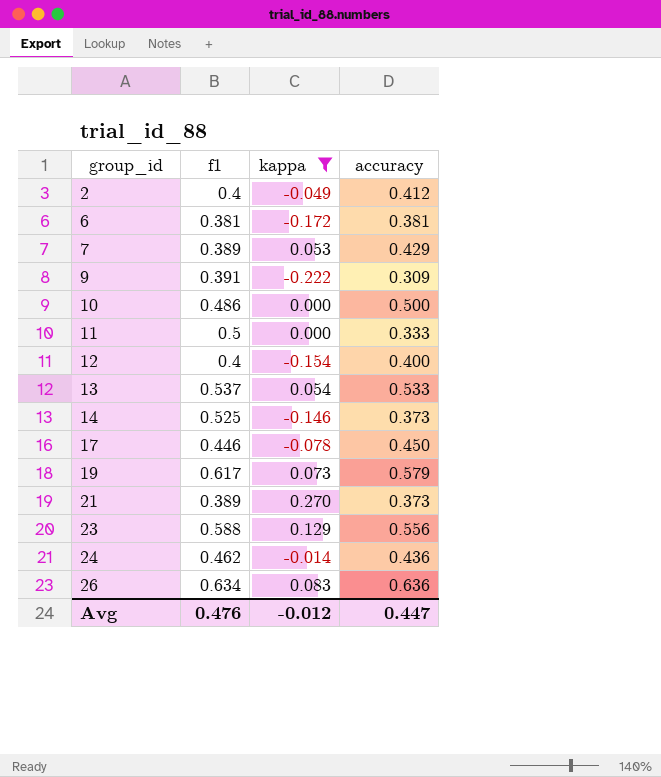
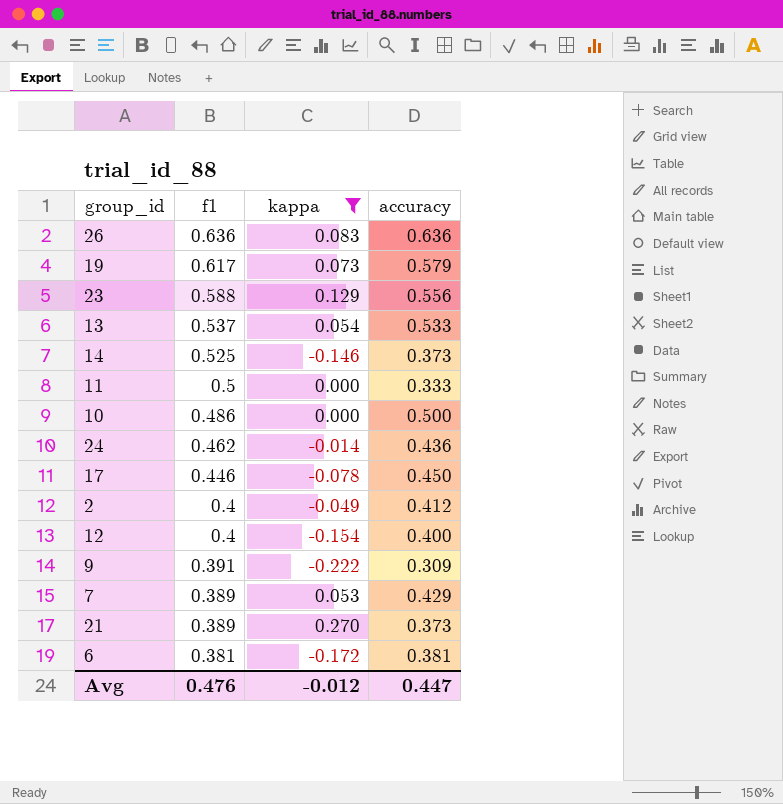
row order: group_id ascending -> f1 descending
26 | f1: 0.634 -> 0.636

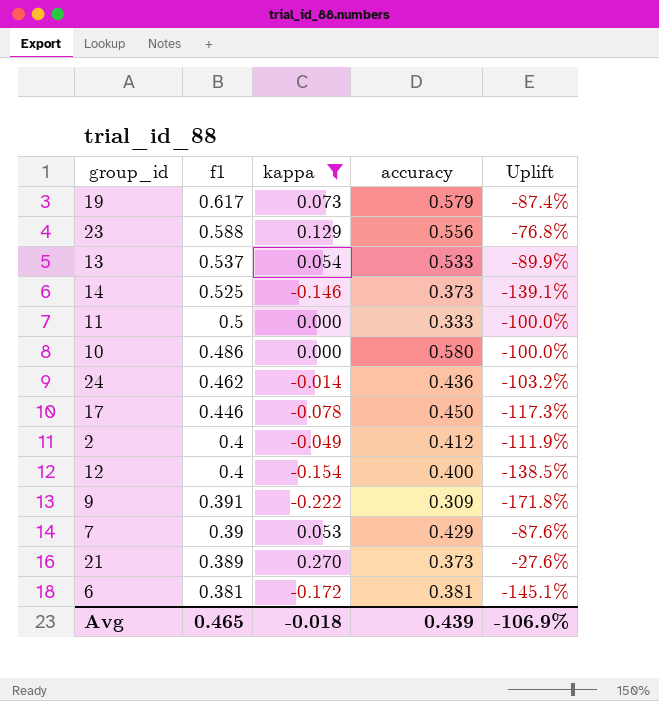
column Uplift | formula: none -> ([kappa] - [accuracy]) / [accuracy]
row 26: 0.636 | 0.083 | 0.636 -> none
10 | accuracy: 0.500 -> 0.580
7 | f1: 0.389 -> 0.39
Avg | f1: 0.476 -> 0.465
Avg | kappa: -0.012 -> -0.018
Avg | accuracy: 0.447 -> 0.439

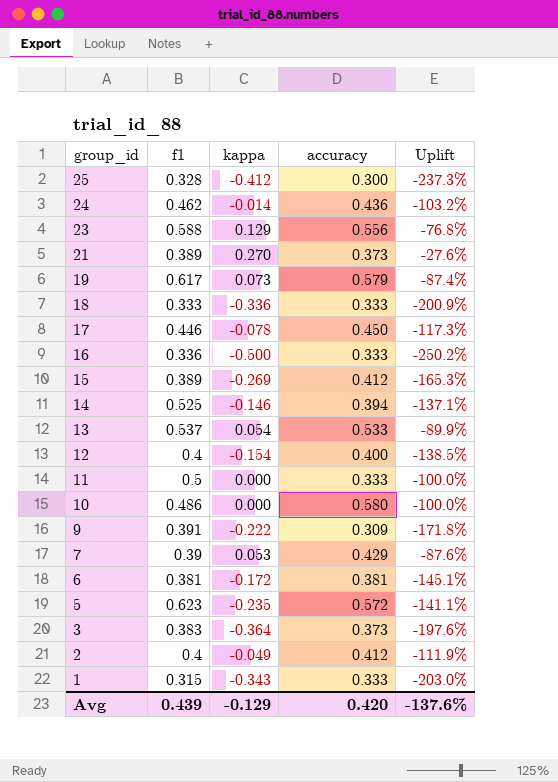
filter: kappa >= -0.222 -> none
row order: f1 descending -> group_id descending
14 | accuracy: 0.373 -> 0.394
14 | Uplift: -139.1% -> -137.1%
Avg | f1: 0.465 -> 0.439
Avg | kappa: -0.018 -> -0.129
Avg | accuracy: 0.439 -> 0.420
Avg | Uplift: -106.9% -> -137.6%

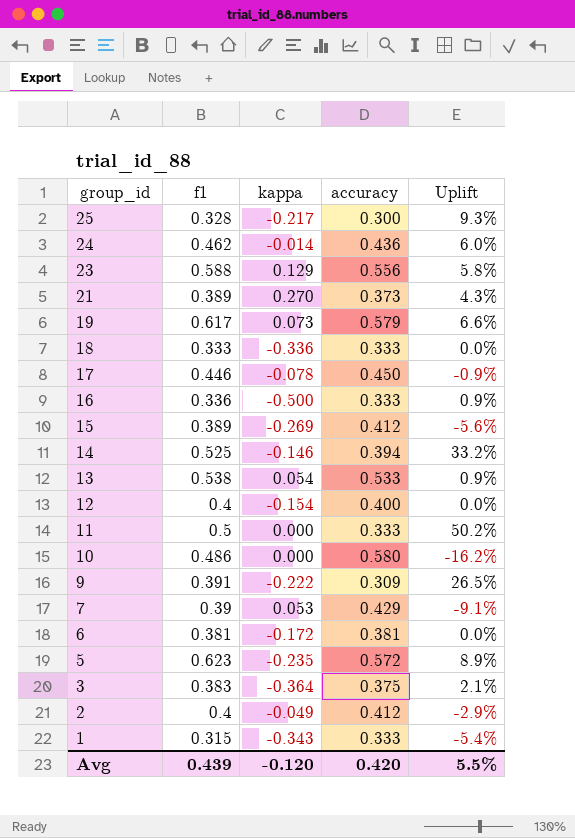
column Uplift | formula: ([kappa] - [accuracy]) / [accuracy] -> ([f1] - [accuracy]) / [accuracy]
25 | kappa: -0.412 -> -0.217
13 | f1: 0.537 -> 0.538
3 | accuracy: 0.373 -> 0.375
Avg | kappa: -0.129 -> -0.120
Avg | Uplift: -137.6% -> 5.5%

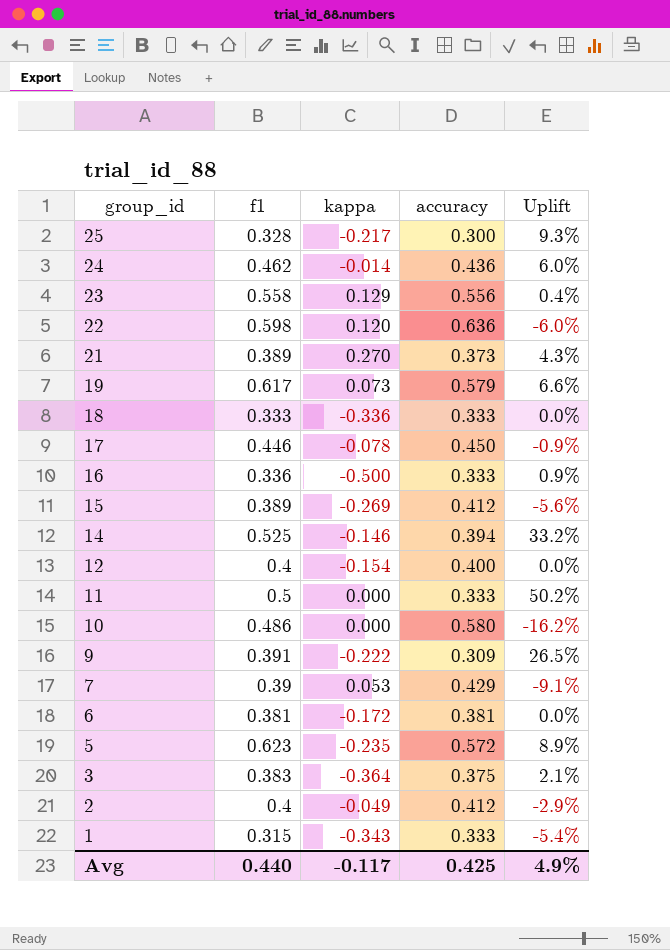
row 13: 0.538 | 0.054 | 0.533 | 0.9% -> none
23 | f1: 0.588 -> 0.558
23 | Uplift: 5.8% -> 0.4%
row 22: none -> 0.598 | 0.120 | 0.636 | -6.0%
Avg | f1: 0.439 -> 0.440
Avg | kappa: -0.120 -> -0.117
Avg | accuracy: 0.420 -> 0.425
Avg | Uplift: 5.5% -> 4.9%

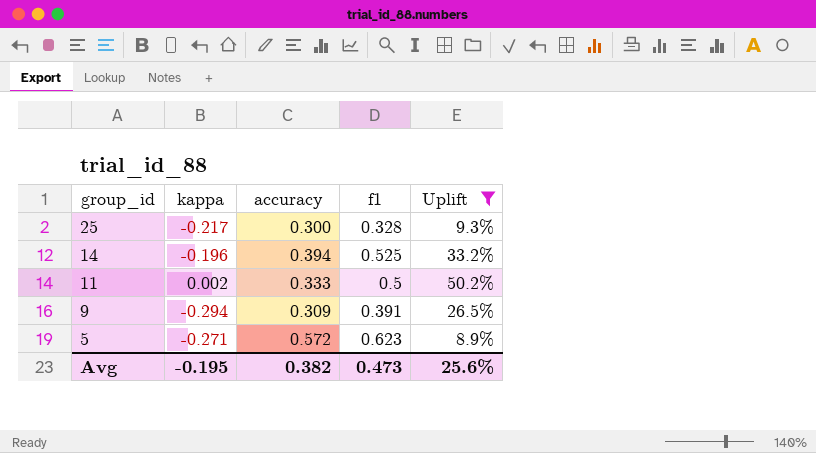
filter: none -> Uplift >= 8.9%
column f1 | position: 2 -> 4
14 | kappa: -0.146 -> -0.196
11 | kappa: 0.000 -> 0.002
9 | kappa: -0.222 -> -0.294
5 | kappa: -0.235 -> -0.271
Avg | kappa: -0.117 -> -0.195
Avg | accuracy: 0.425 -> 0.382
Avg | f1: 0.440 -> 0.473
Avg | Uplift: 4.9% -> 25.6%

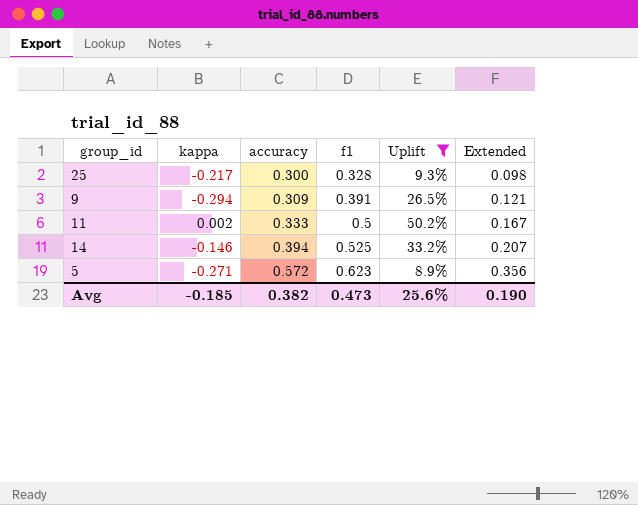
row order: group_id descending -> accuracy ascending
column Extended | formula: none -> [accuracy] * [f1]
14 | kappa: -0.196 -> -0.146
Avg | kappa: -0.195 -> -0.185

